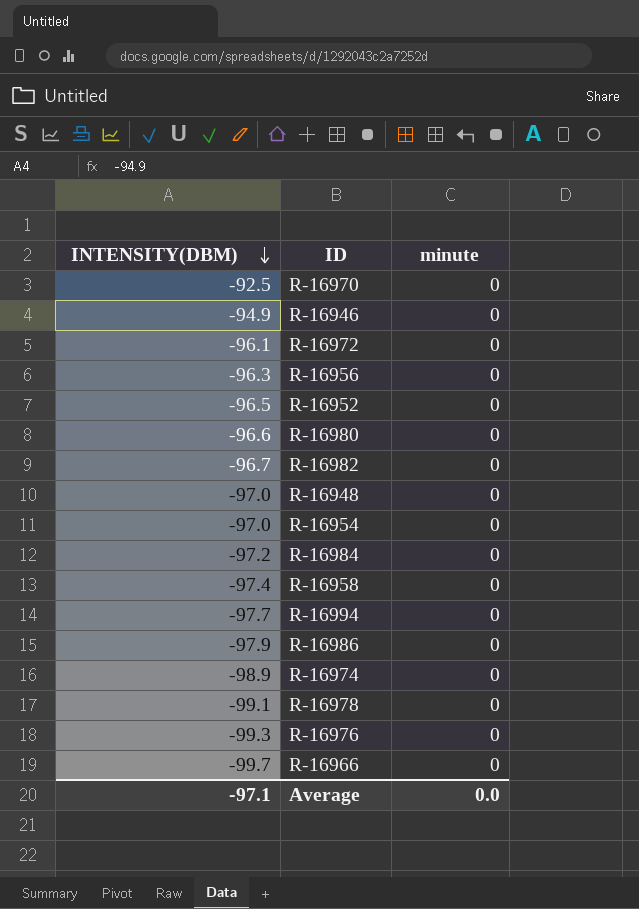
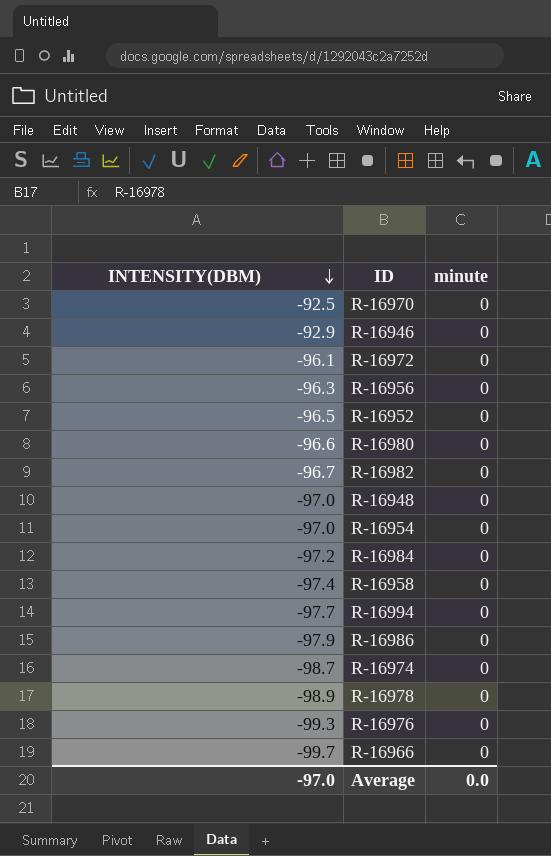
R-16946 | INTENSITY(DBM): -94.9 -> -92.9
R-16974 | INTENSITY(DBM): -98.9 -> -98.7
R-16978 | INTENSITY(DBM): -99.1 -> -98.9
Average | INTENSITY(DBM): -97.1 -> -97.0

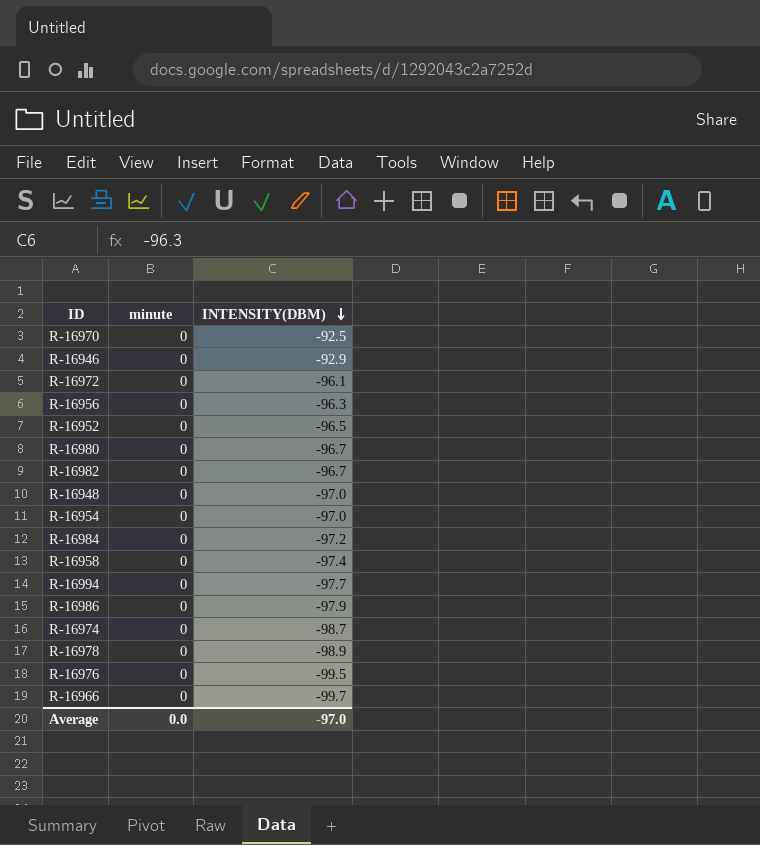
column INTENSITY(DBM) | position: 1 -> 3
R-16980 | INTENSITY(DBM): -96.6 -> -96.7
R-16976 | INTENSITY(DBM): -99.3 -> -99.5

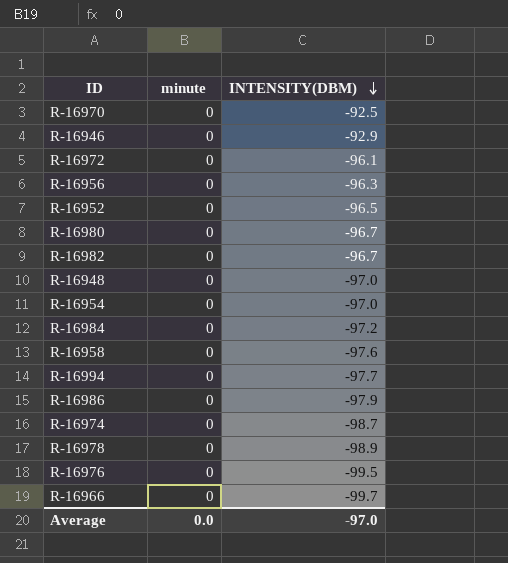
R-16958 | INTENSITY(DBM): -97.4 -> -97.6

